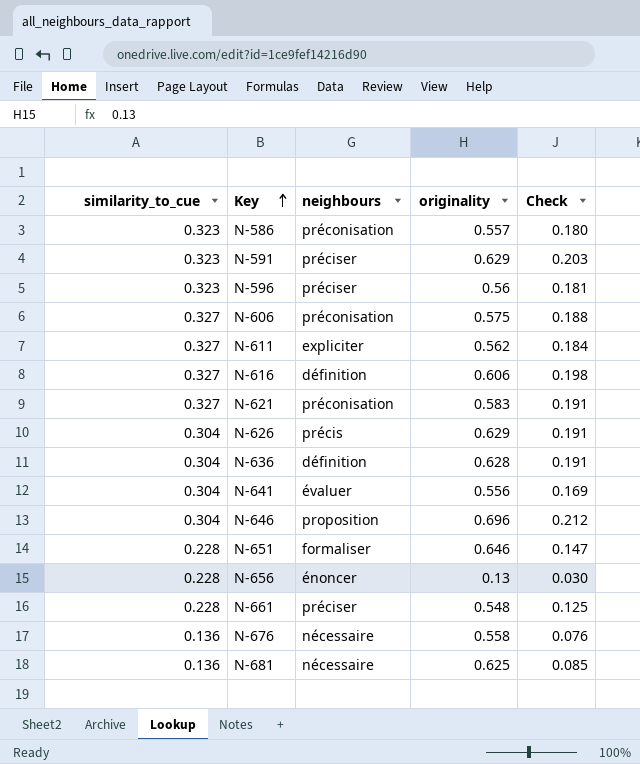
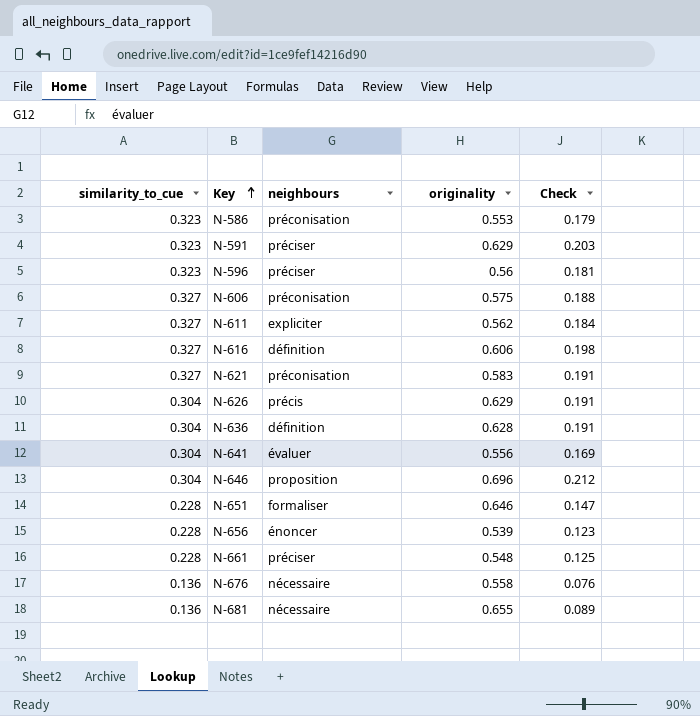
N-586 | originality: 0.557 -> 0.553
N-586 | Check: 0.180 -> 0.179
N-656 | originality: 0.13 -> 0.539
N-656 | Check: 0.030 -> 0.123
N-681 | originality: 0.625 -> 0.655
N-681 | Check: 0.085 -> 0.089

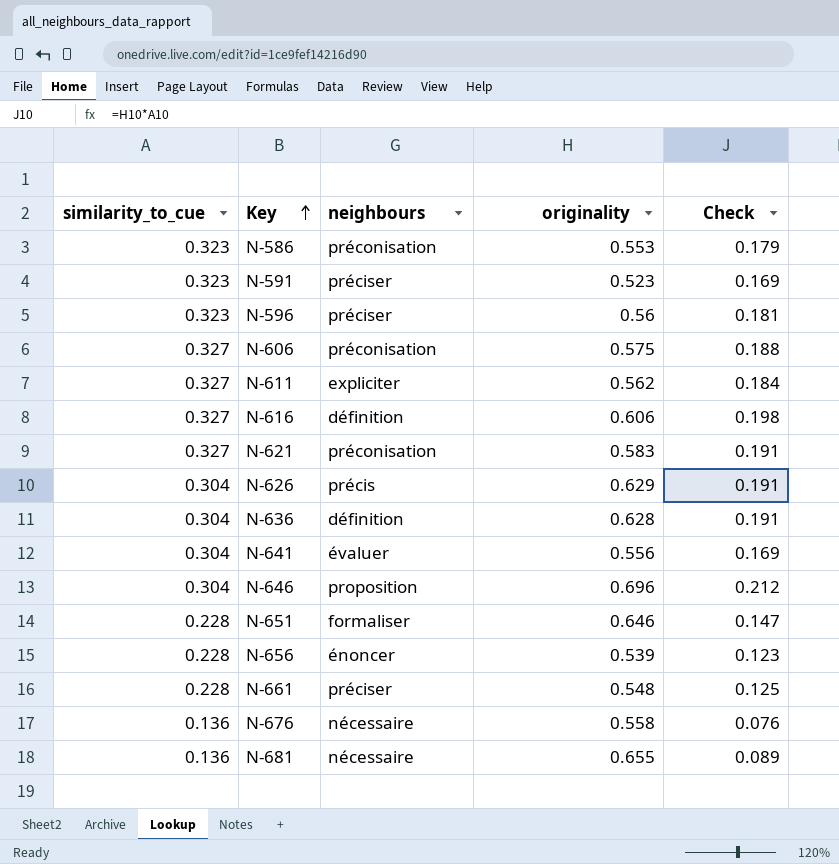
N-591 | originality: 0.629 -> 0.523
N-591 | Check: 0.203 -> 0.169

